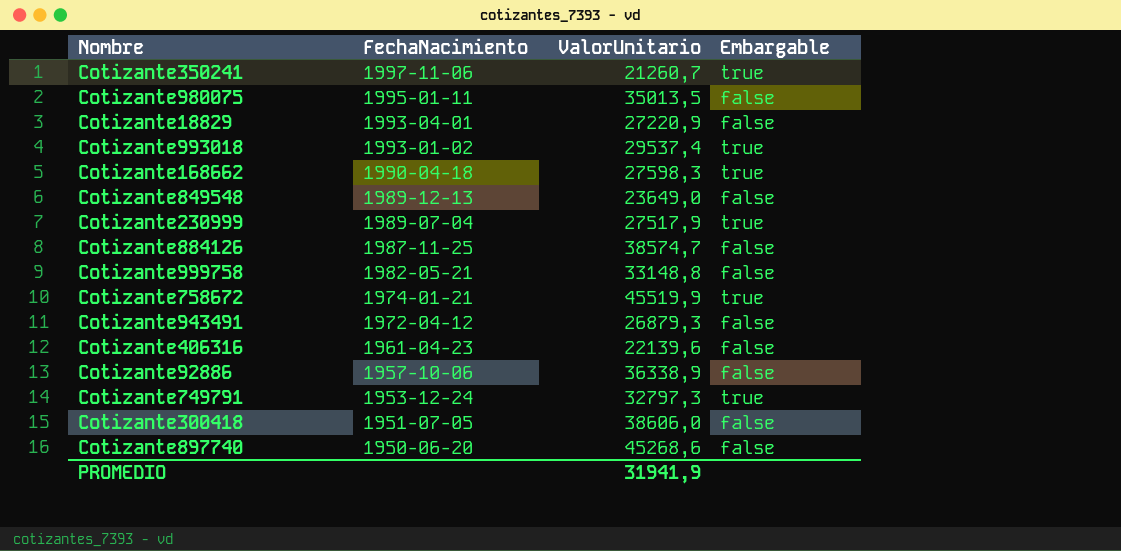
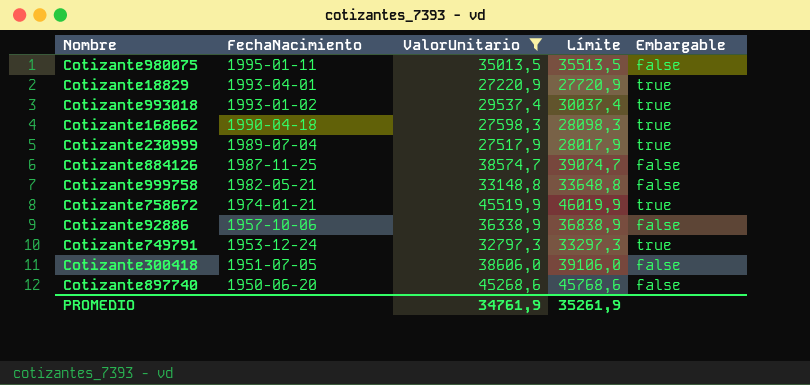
filter: none -> ValorUnitario >= 27220,9
column Límite | formula: none -> [ValorUnitario] + 500
Cotizante18829 | Embargable: false -> true
PROMEDIO | ValorUnitario: 31941,9 -> 34761,9

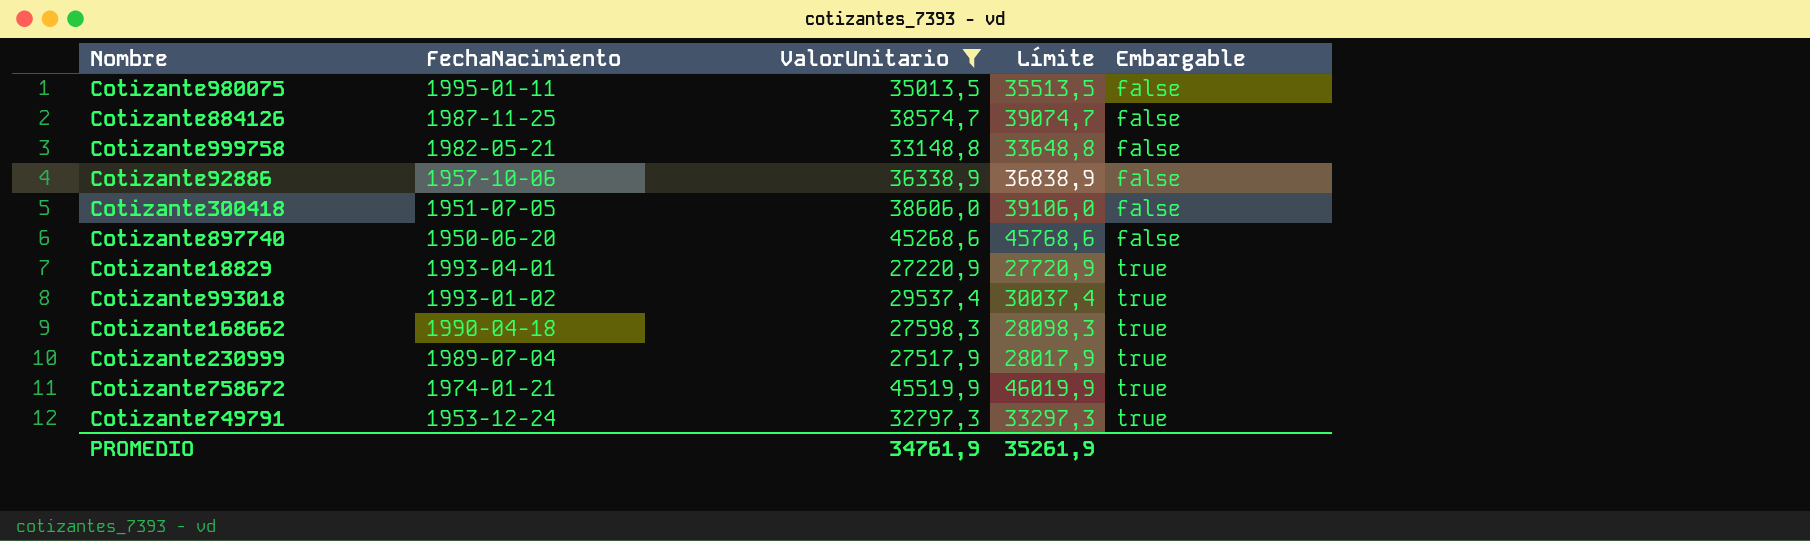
row order: FechaNacimiento descending -> Embargable ascending

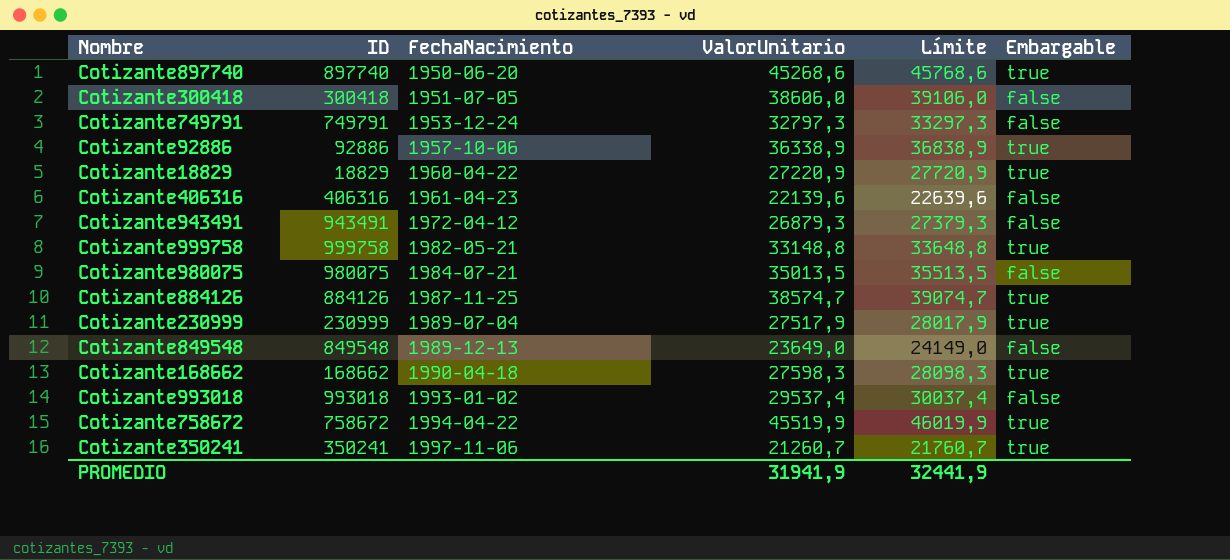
filter: ValorUnitario >= 27220,9 -> none
row order: Embargable ascending -> FechaNacimiento ascending
column ID | position: none -> 2
Cotizante897740 | Embargable: false -> true
Cotizante749791 | Embargable: true -> false
Cotizante92886 | Embargable: false -> true
Cotizante18829 | FechaNacimiento: 1993-04-01 -> 1960-04-22
Cotizante999758 | Embargable: false -> true
Cotizante980075 | FechaNacimiento: 1995-01-11 -> 1984-07-21
Cotizante884126 | Embargable: false -> true
Cotizante993018 | Embargable: true -> false
Cotizante758672 | FechaNacimiento: 1974-01-21 -> 1994-04-22
PROMEDIO | ValorUnitario: 34761,9 -> 31941,9
PROMEDIO | Límite: 35261,9 -> 32441,9

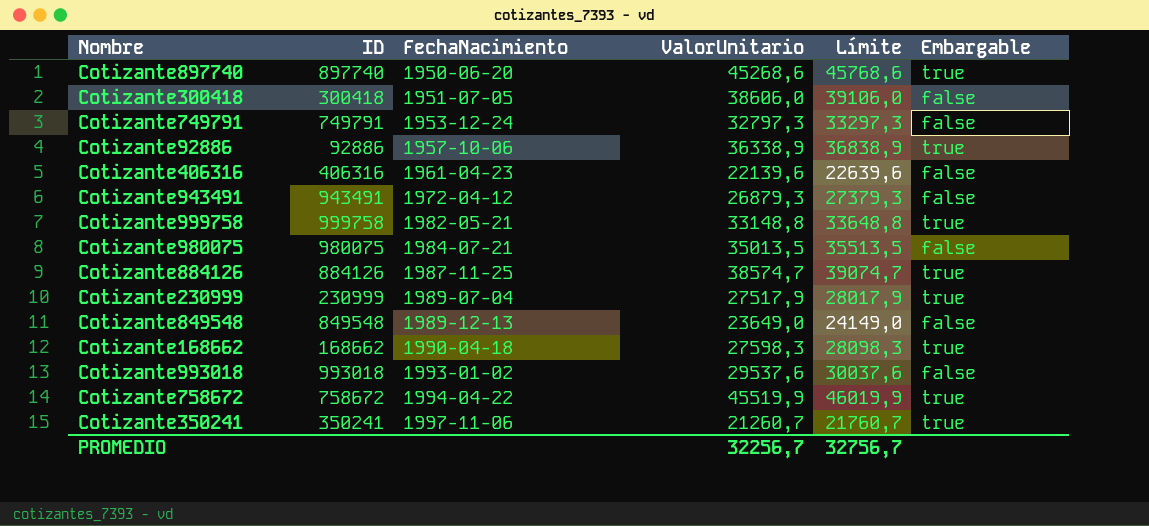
row Cotizante18829: 18829 | 1960-04-22 | 27220,9 | 27720,9 | true -> none
Cotizante993018 | ValorUnitario: 29537,4 -> 29537,6
Cotizante993018 | Límite: 30037,4 -> 30037,6
PROMEDIO | ValorUnitario: 31941,9 -> 32256,7
PROMEDIO | Límite: 32441,9 -> 32756,7

